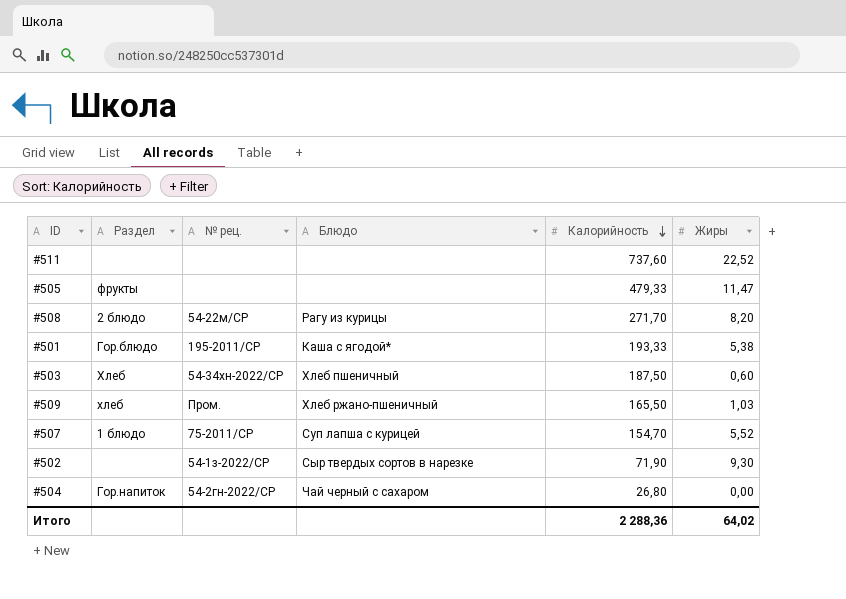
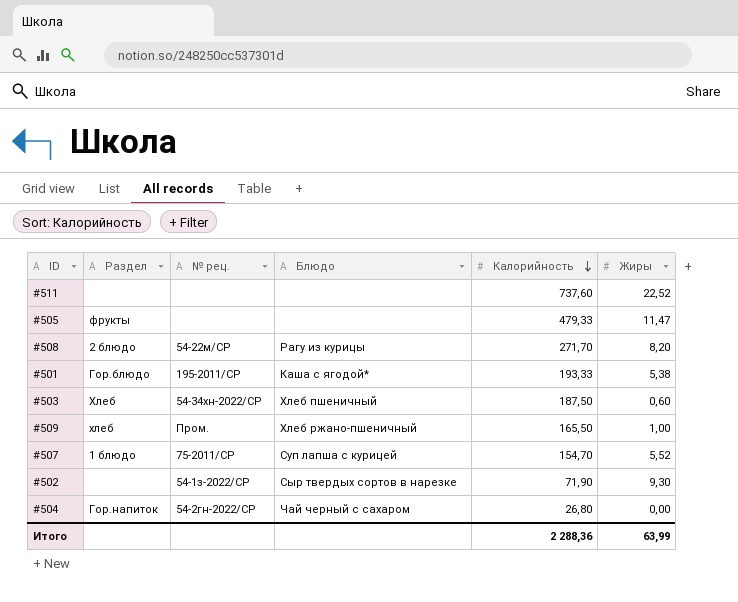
#509 | Жиры: 1,03 -> 1,00
Итого | Жиры: 64,02 -> 63,99

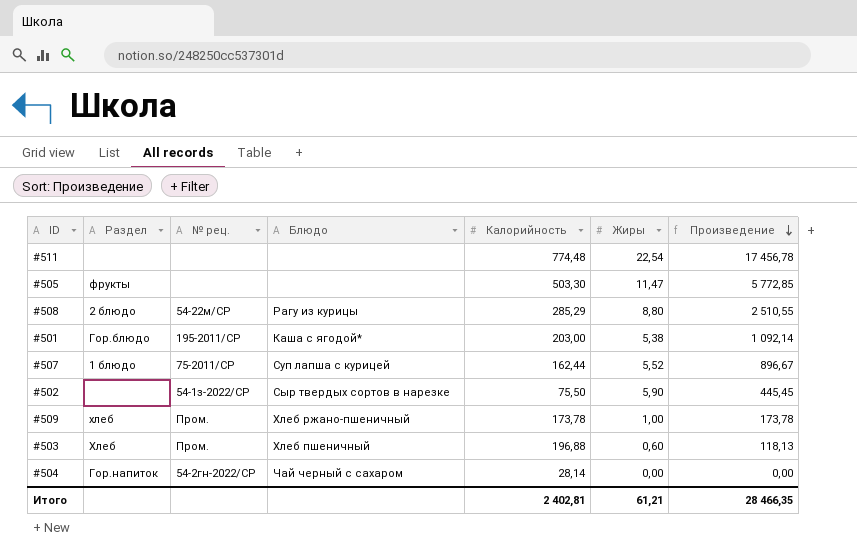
row order: Калорийность descending -> Произведение descending
column Произведение | formula: none -> [Калорийность] * [Жиры]
#511 | Калорийность: 737,60 -> 774,48
#511 | Жиры: 22,52 -> 22,54
#505 | Калорийность: 479,33 -> 503,30
#508 | Калорийность: 271,70 -> 285,29
#508 | Жиры: 8,20 -> 8,80
#501 | Калорийность: 193,33 -> 203,00
#507 | Калорийность: 154,70 -> 162,44
#502 | Калорийность: 71,90 -> 75,50
#502 | Жиры: 9,30 -> 5,90
#509 | Калорийность: 165,50 -> 173,78
#503 | № рец.: 54-34хн-2022/СР -> Пром.
#503 | Калорийность: 187,50 -> 196,88
#504 | Калорийность: 26,80 -> 28,14
Итого | Калорийность: 2 288,36 -> 2 402,81
Итого | Жиры: 63,99 -> 61,21

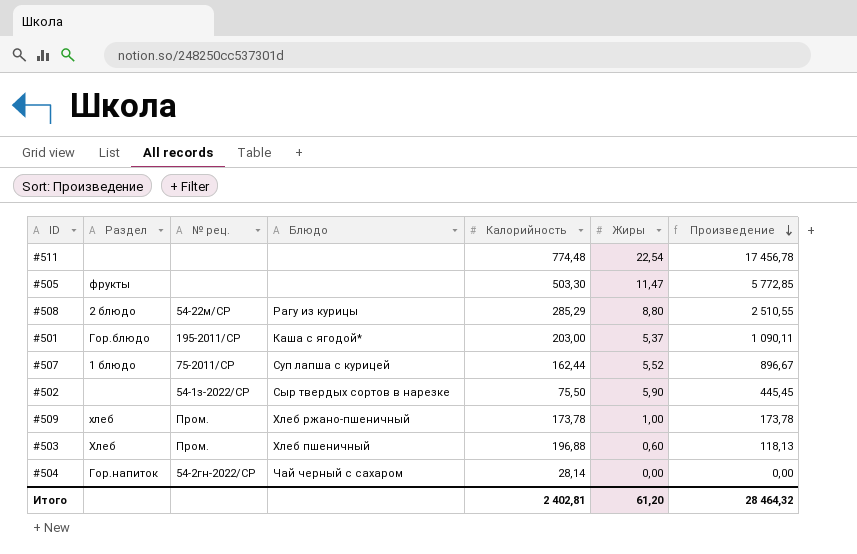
#501 | Жиры: 5,38 -> 5,37
#501 | Произведение: 1 092,14 -> 1 090,11
Итого | Жиры: 61,21 -> 61,20
Итого | Произведение: 28 466,35 -> 28 464,32

